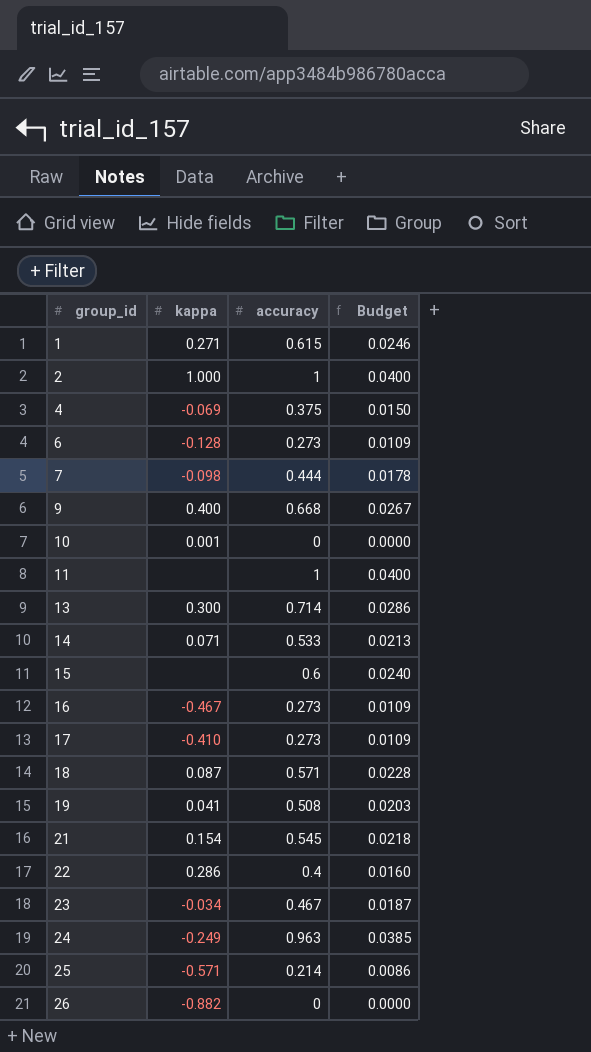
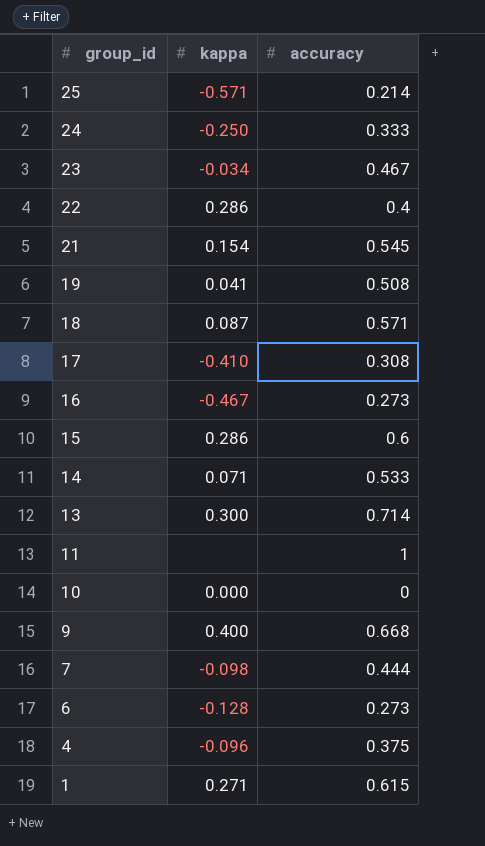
row order: group_id ascending -> group_id descending
column Budget | formula: [accuracy] * 0.04 -> none
row 2: 1.000 | 1 | 0.0400 -> none
row 26: -0.882 | 0 | 0.0000 -> none
24 | kappa: -0.249 -> -0.250
24 | accuracy: 0.963 -> 0.333
17 | accuracy: 0.273 -> 0.308
15 | kappa: none -> 0.286
10 | kappa: 0.001 -> 0.000
4 | kappa: -0.069 -> -0.096

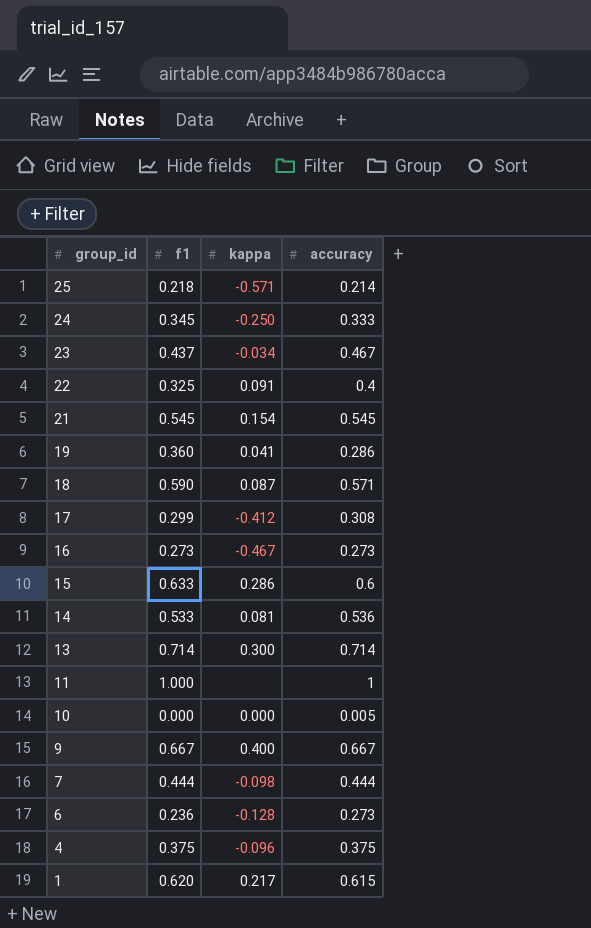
column f1 | position: none -> 2
22 | kappa: 0.286 -> 0.091
19 | accuracy: 0.508 -> 0.286
17 | kappa: -0.410 -> -0.412
14 | kappa: 0.071 -> 0.081
14 | accuracy: 0.533 -> 0.536
10 | accuracy: 0 -> 0.005
9 | accuracy: 0.668 -> 0.667
1 | kappa: 0.271 -> 0.217

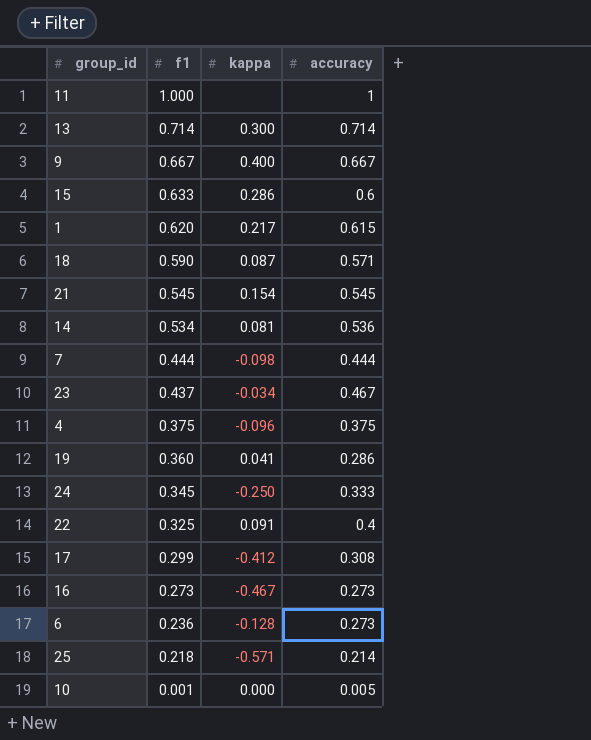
row order: group_id descending -> f1 descending
14 | f1: 0.533 -> 0.534
10 | f1: 0.000 -> 0.001

